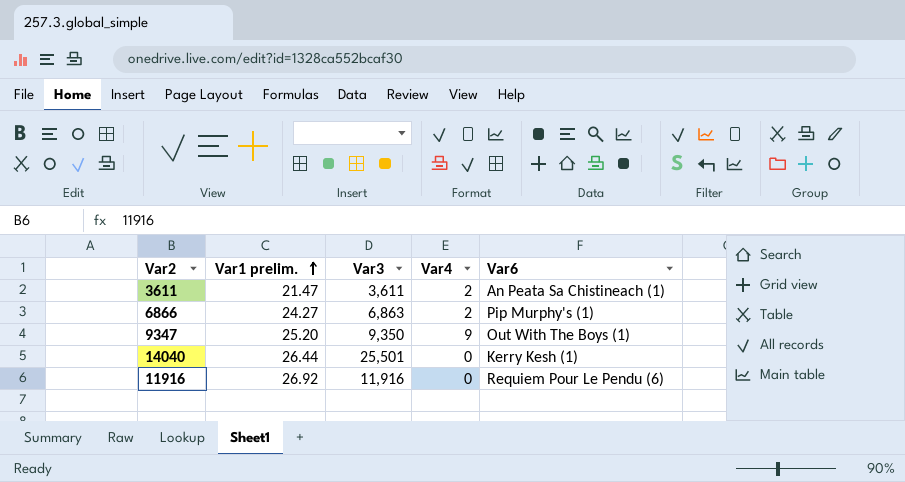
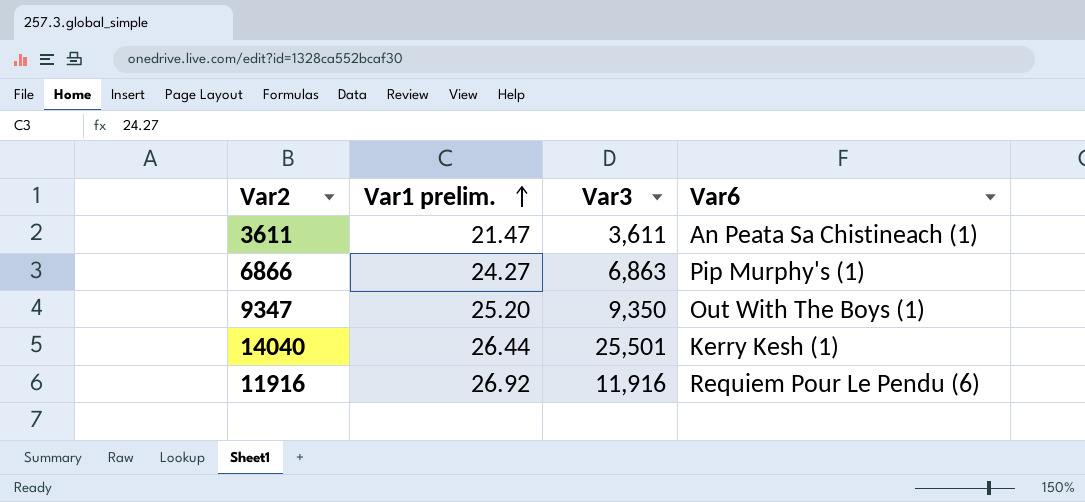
column Var4 | position: 4 -> none

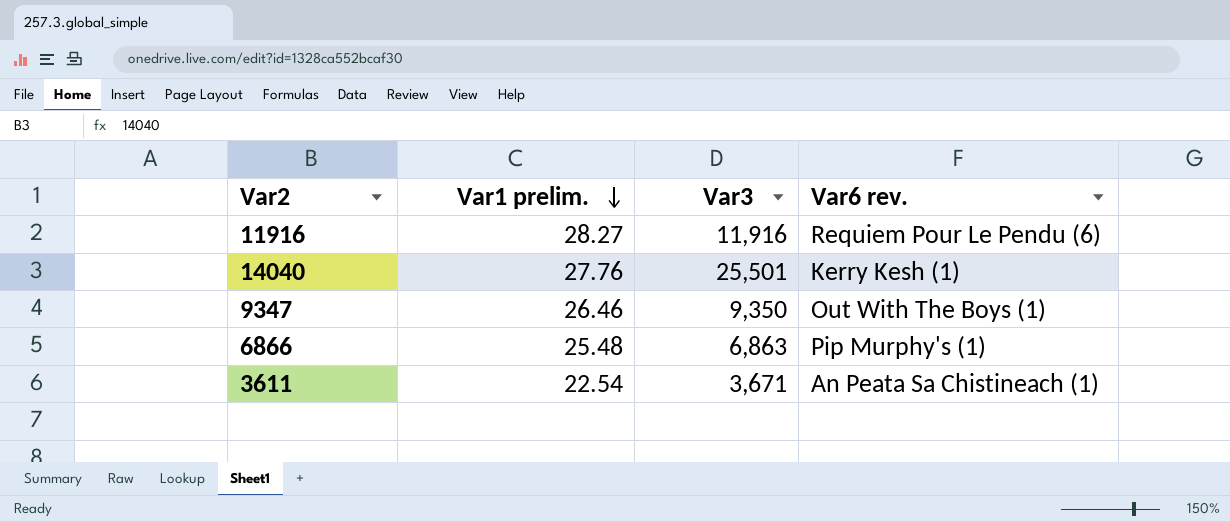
row order: Var1 prelim. ascending -> Var1 prelim. descending
column name: Var6 -> Var6 rev.
11916 | Var1 prelim.: 26.92 -> 28.27
14040 | Var1 prelim.: 26.44 -> 27.76
9347 | Var1 prelim.: 25.20 -> 26.46
6866 | Var1 prelim.: 24.27 -> 25.48
3611 | Var1 prelim.: 21.47 -> 22.54
3611 | Var3: 3,611 -> 3,671

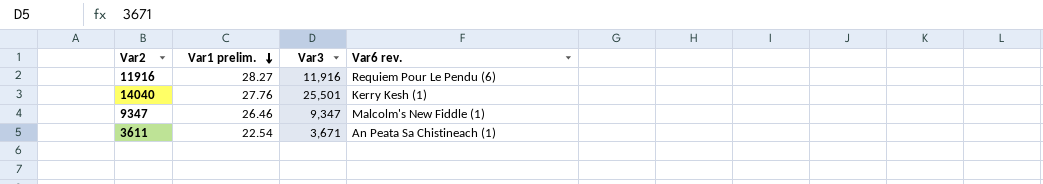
row 6866: 25.48 | 6,863 | Pip Murphy's (1) -> none
9347 | Var3: 9,350 -> 9,347
9347 | Var6 rev.: Out With The Boys (1) -> Malcolm's New Fiddle (1)

